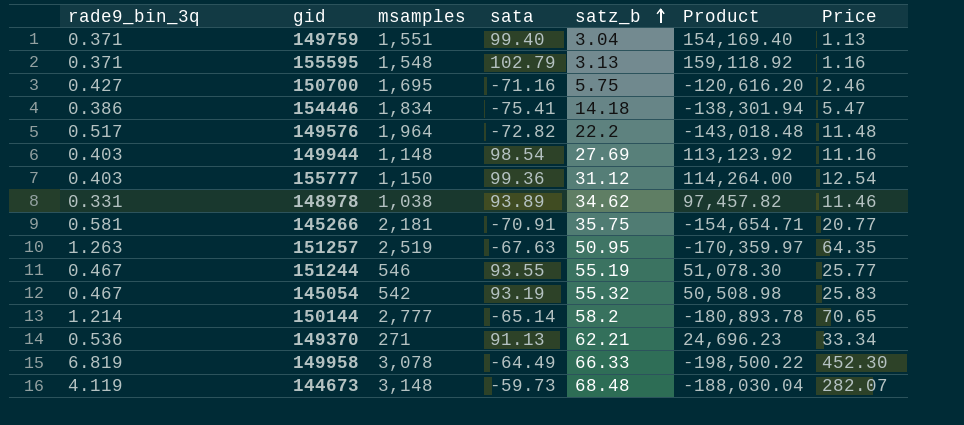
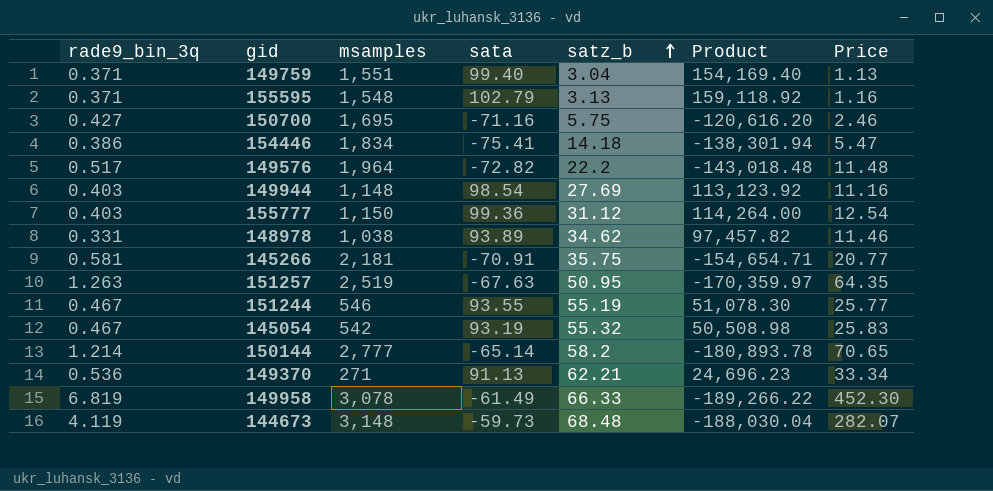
149958 | sata: -64.49 -> -61.49
149958 | Product: -198,500.22 -> -189,266.22

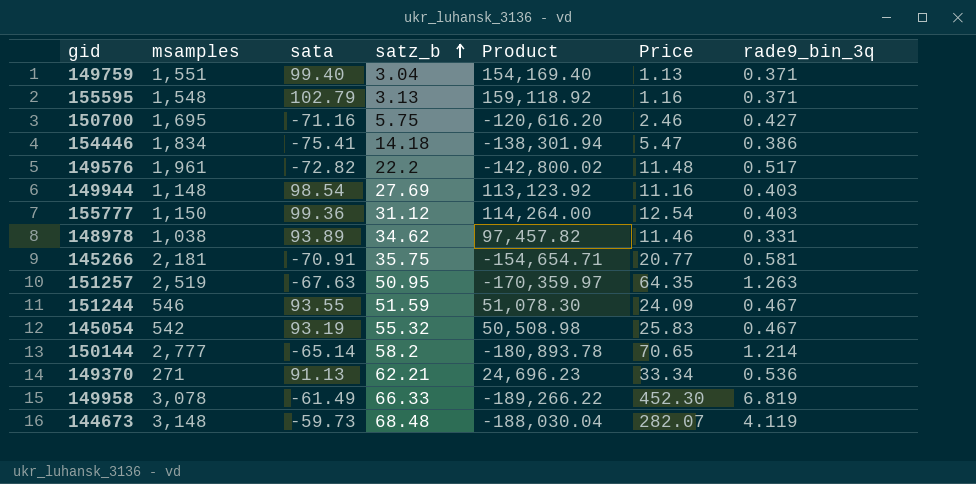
column rade9_bin_3q | position: 1 -> 7
149576 | msamples: 1,964 -> 1,961
149576 | Product: -143,018.48 -> -142,800.02
151244 | satz_b: 55.19 -> 51.59
151244 | Price: 25.77 -> 24.09

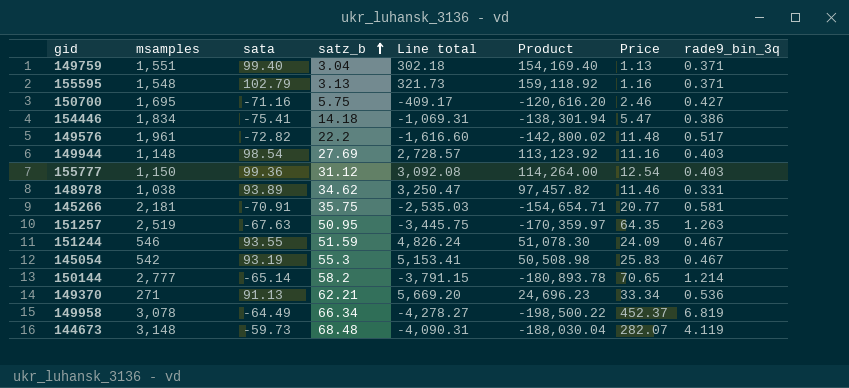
column Line total | formula: none -> [sata] * [satz_b]
145054 | satz_b: 55.32 -> 55.3
149958 | sata: -61.49 -> -64.49
149958 | satz_b: 66.33 -> 66.34
149958 | Product: -189,266.22 -> -198,500.22
149958 | Price: 452.30 -> 452.37

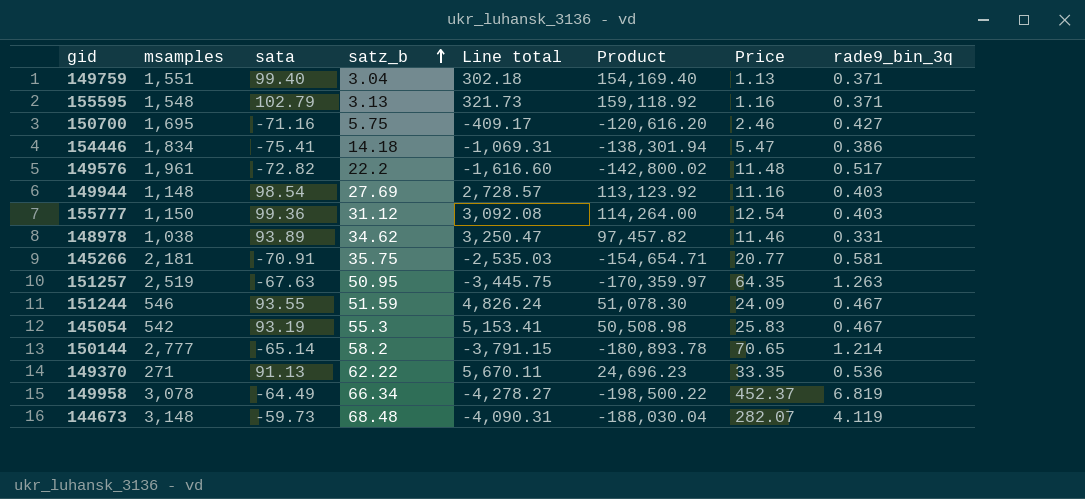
149370 | satz_b: 62.21 -> 62.22
149370 | Line total: 5,669.20 -> 5,670.11
149370 | Price: 33.34 -> 33.35

